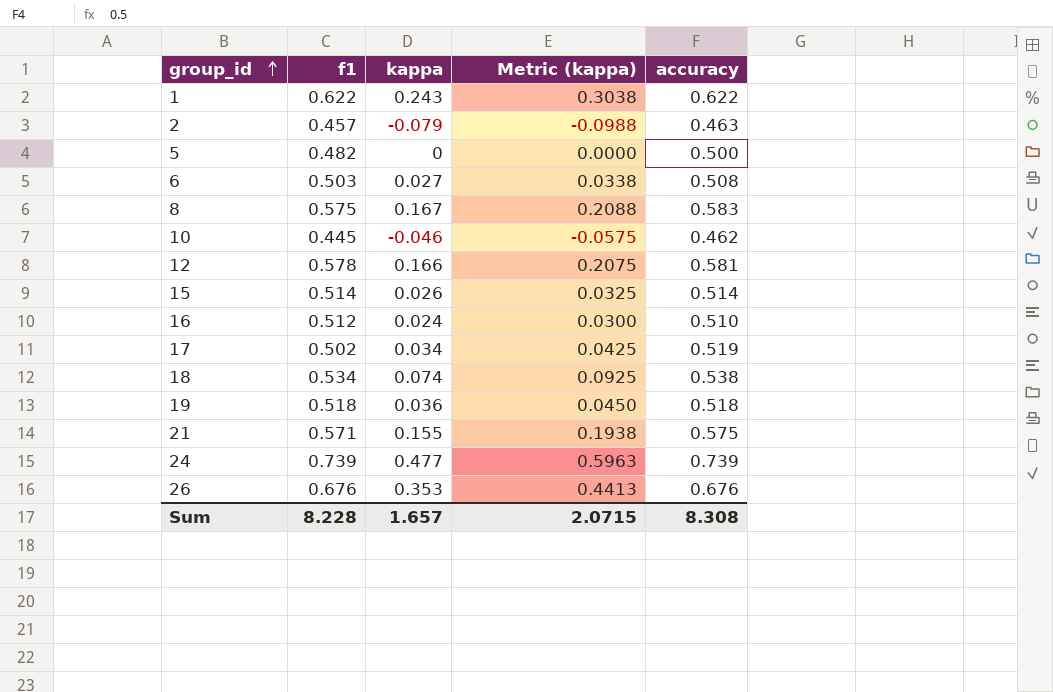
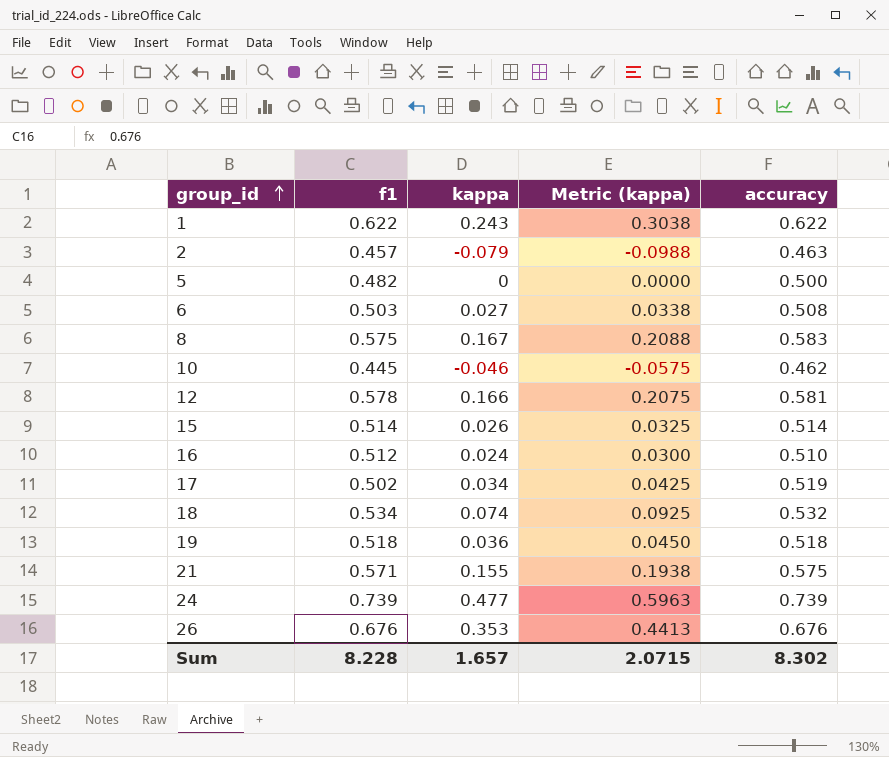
18 | accuracy: 0.538 -> 0.532
Sum | accuracy: 8.308 -> 8.302

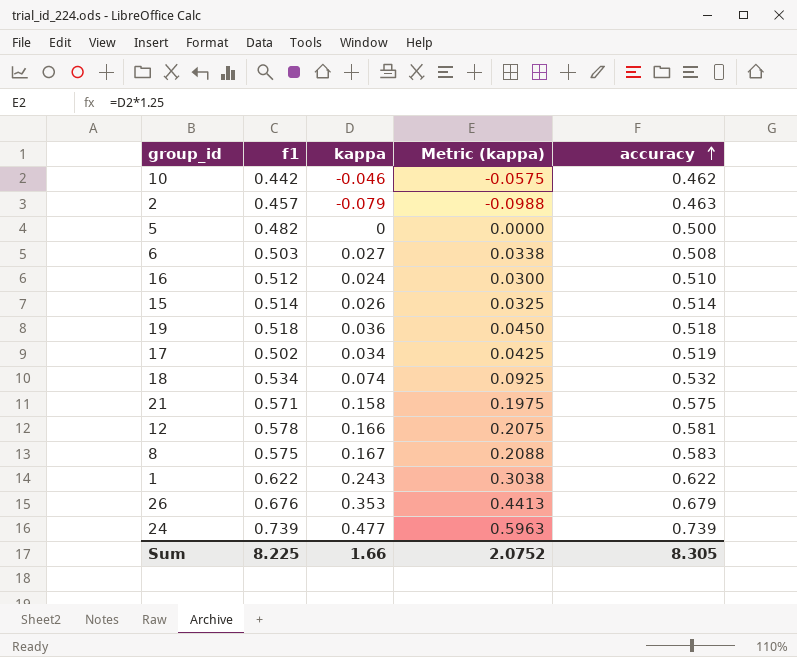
row order: group_id ascending -> accuracy ascending
10 | f1: 0.445 -> 0.442
21 | kappa: 0.155 -> 0.158
21 | Metric (kappa): 0.1938 -> 0.1975
26 | accuracy: 0.676 -> 0.679
Sum | f1: 8.228 -> 8.225
Sum | kappa: 1.657 -> 1.66
Sum | Metric (kappa): 2.0715 -> 2.0752
Sum | accuracy: 8.302 -> 8.305

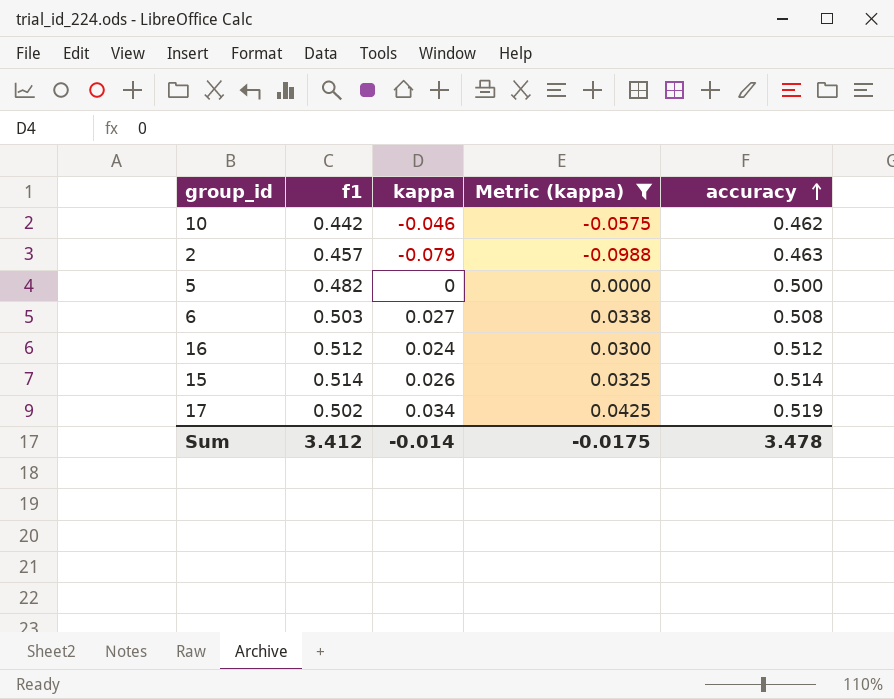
filter: none -> Metric (kappa) <= 0.0425
16 | accuracy: 0.510 -> 0.512
Sum | f1: 8.225 -> 3.412
Sum | kappa: 1.66 -> -0.014
Sum | Metric (kappa): 2.0752 -> -0.0175
Sum | accuracy: 8.305 -> 3.478

